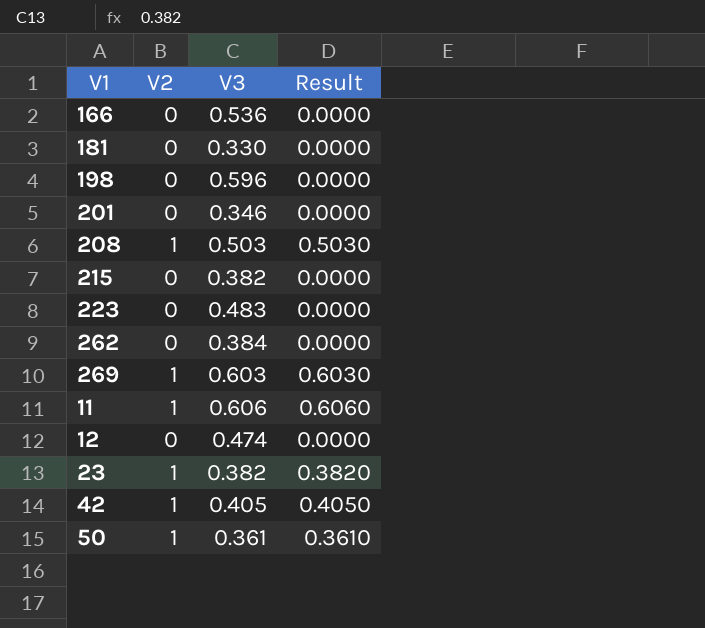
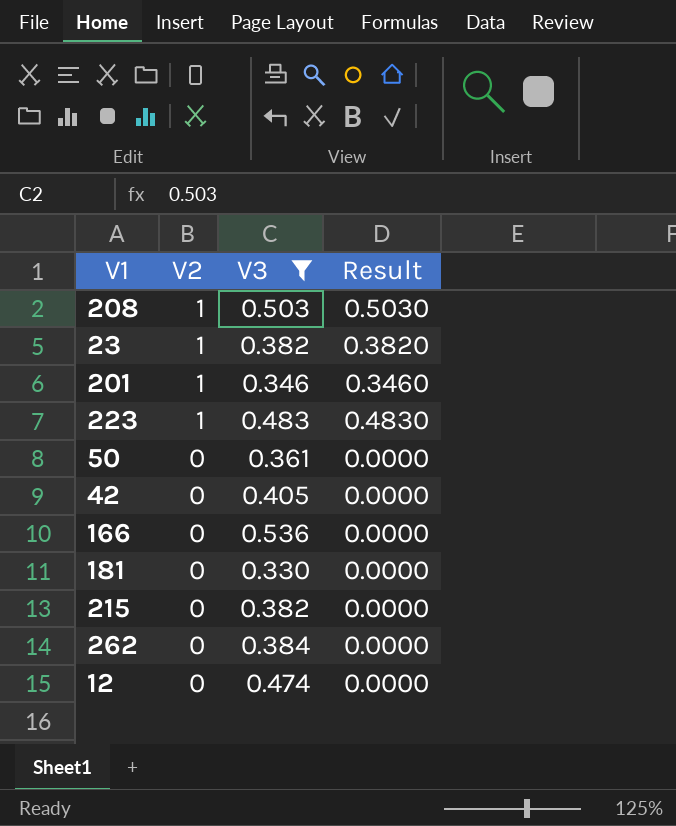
filter: none -> V3 <= 0.536
row order: none -> V2 descending
201 | V2: 0 -> 1
201 | Result: 0.0000 -> 0.3460
223 | V2: 0 -> 1
223 | Result: 0.0000 -> 0.4830
50 | V2: 1 -> 0
50 | Result: 0.3610 -> 0.0000
42 | V2: 1 -> 0
42 | Result: 0.4050 -> 0.0000

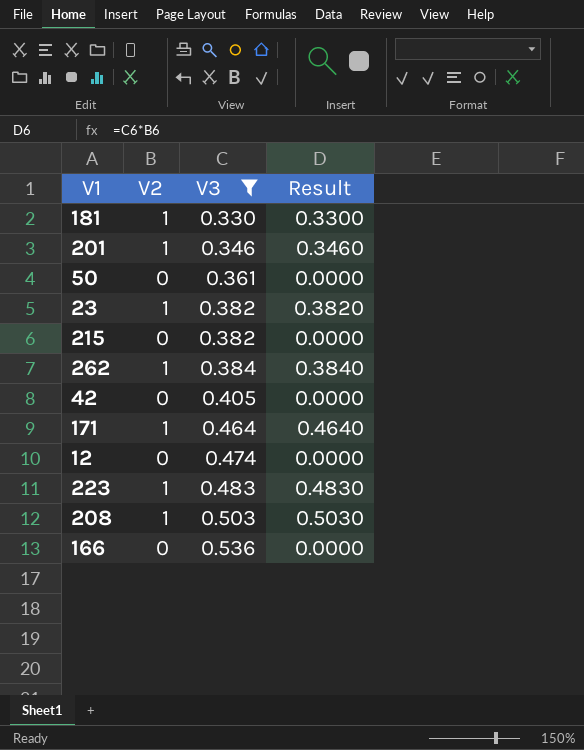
row order: V2 descending -> V3 ascending
181 | V2: 0 -> 1
181 | Result: 0.0000 -> 0.3300
262 | V2: 0 -> 1
262 | Result: 0.0000 -> 0.3840
row 171: none -> 1 | 0.464 | 0.4640

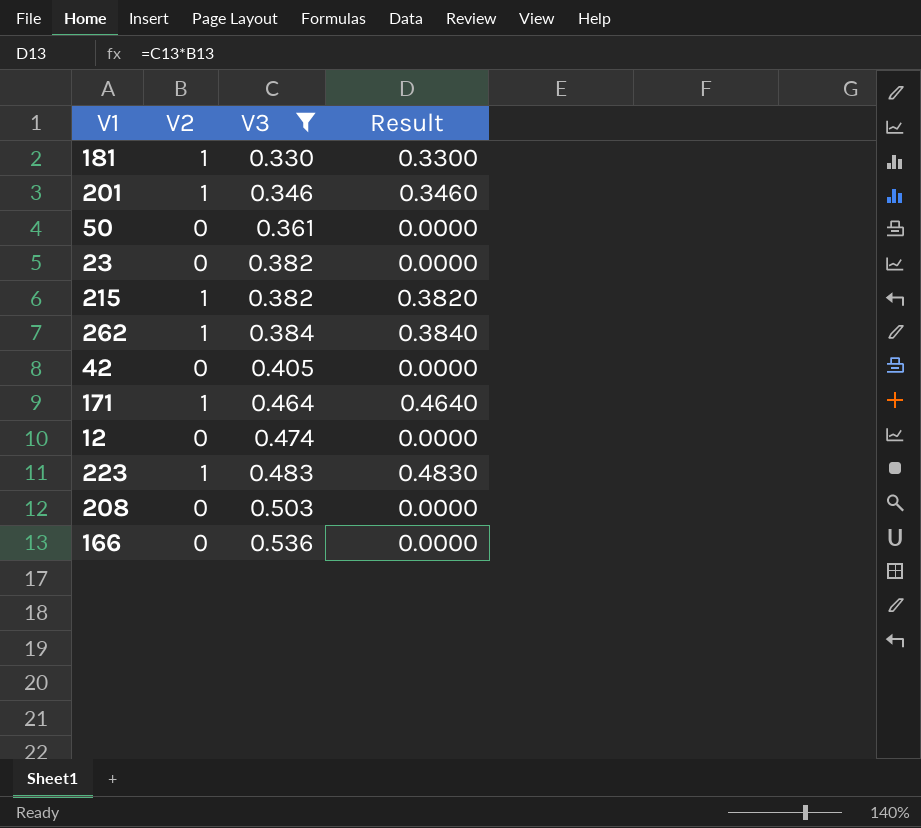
23 | V2: 1 -> 0
23 | Result: 0.3820 -> 0.0000
215 | V2: 0 -> 1
215 | Result: 0.0000 -> 0.3820
208 | V2: 1 -> 0
208 | Result: 0.5030 -> 0.0000

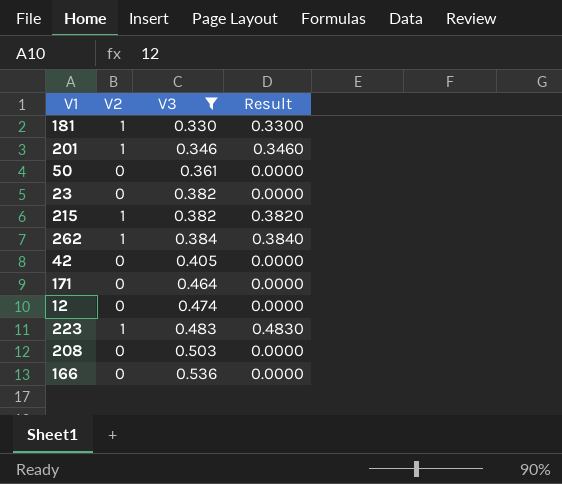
171 | V2: 1 -> 0
171 | Result: 0.4640 -> 0.0000

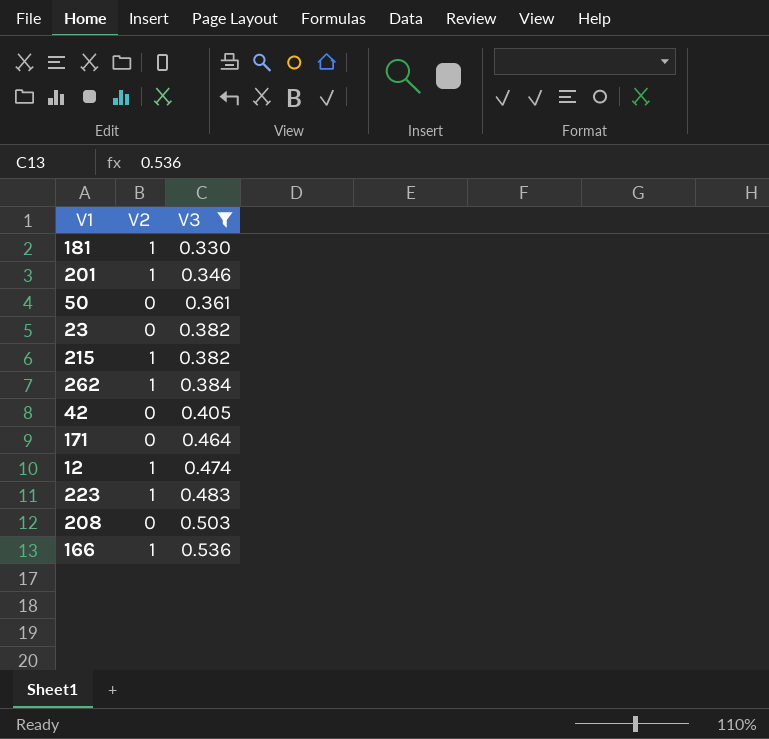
column Result | formula: [V2] * [V3] -> none
12 | V2: 0 -> 1
166 | V2: 0 -> 1

